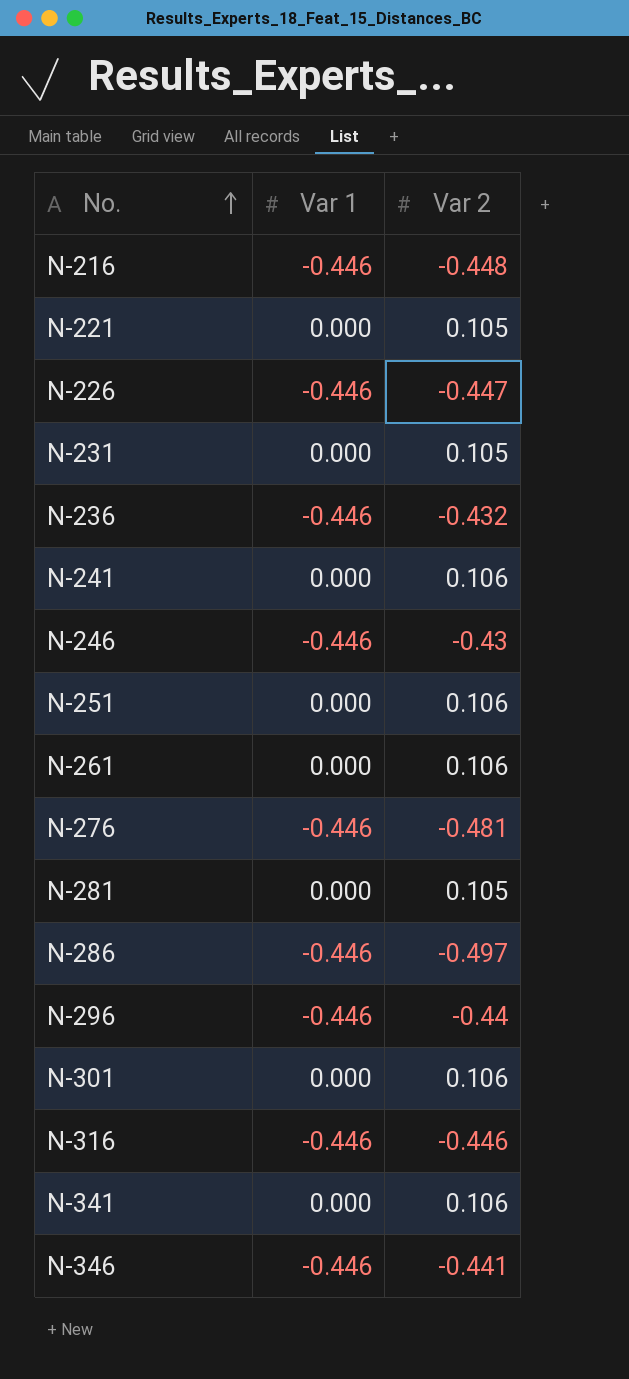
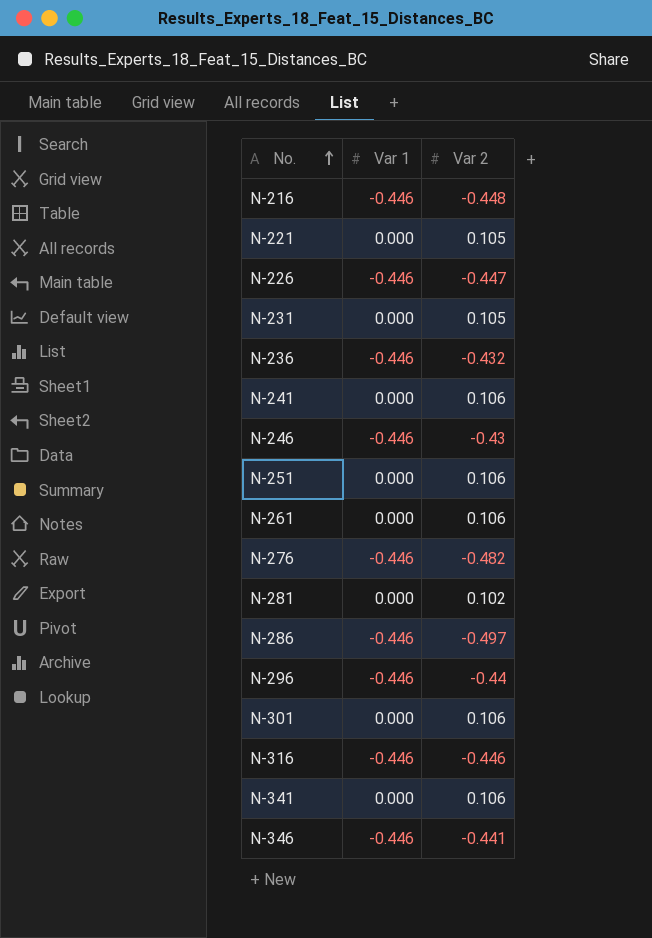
N-276 | Var 2: -0.481 -> -0.482
N-281 | Var 2: 0.105 -> 0.102

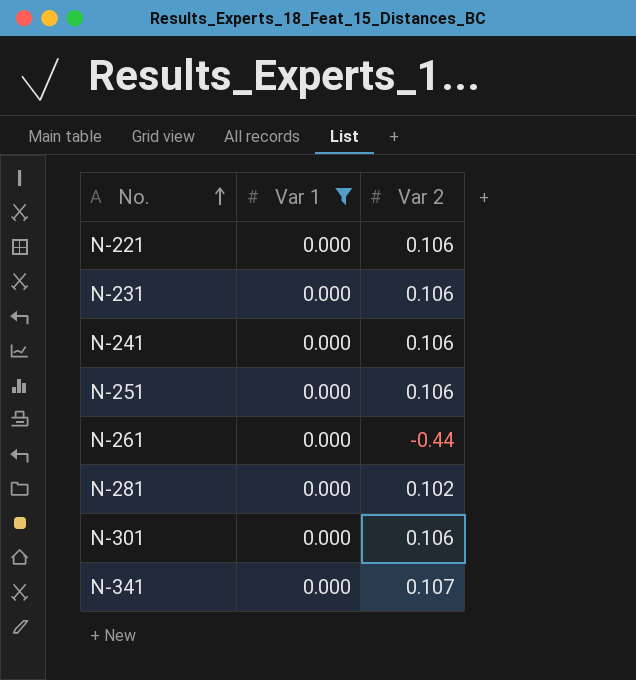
filter: none -> Var 1 = 0.000
N-221 | Var 2: 0.105 -> 0.106
N-231 | Var 2: 0.105 -> 0.106
N-261 | Var 2: 0.106 -> -0.44
N-341 | Var 2: 0.106 -> 0.107

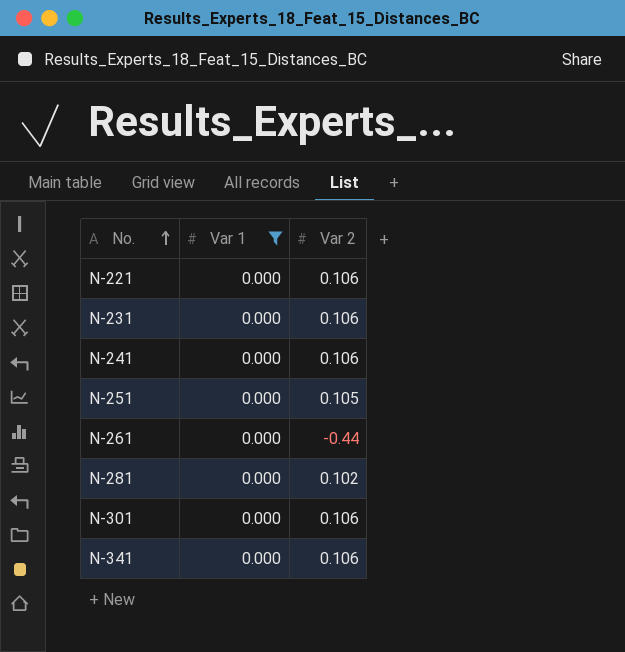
N-251 | Var 2: 0.106 -> 0.105
N-341 | Var 2: 0.107 -> 0.106

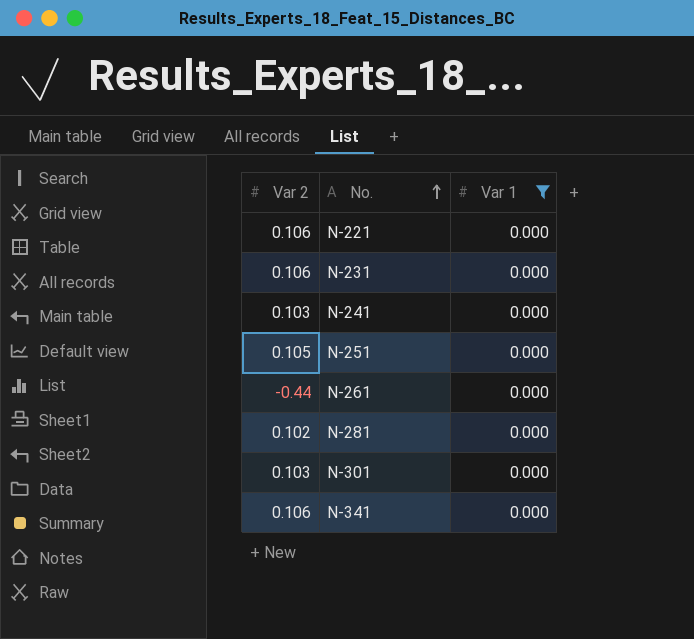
column Var 2 | position: 3 -> 1
N-241 | Var 2: 0.106 -> 0.103
N-301 | Var 2: 0.106 -> 0.103

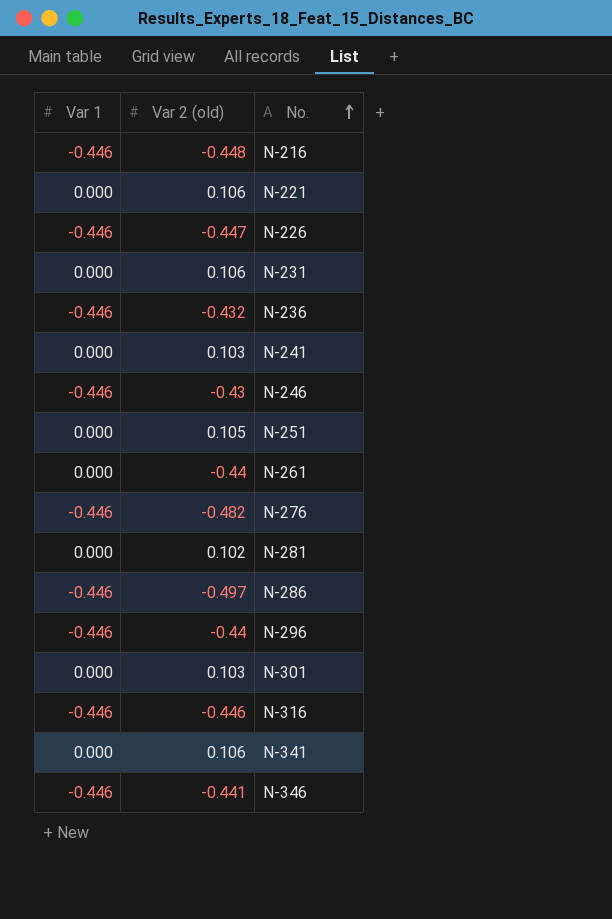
filter: Var 1 = 0.000 -> none
column Var 1 | position: 3 -> 1
column name: Var 2 -> Var 2 (old)

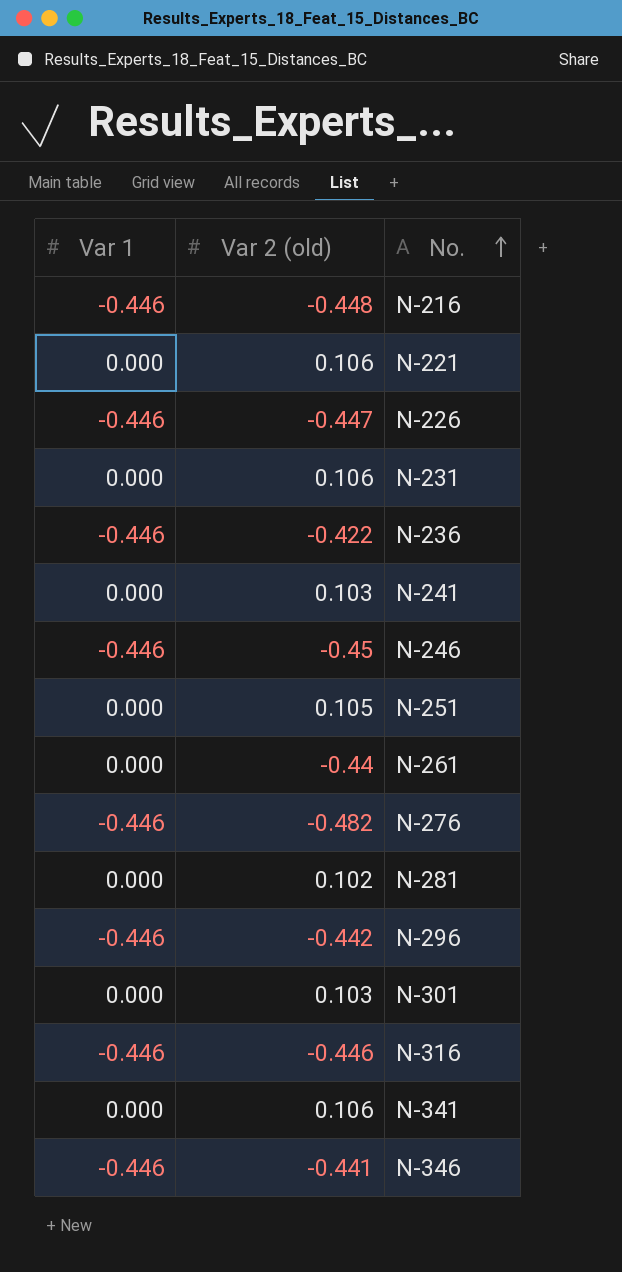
row N-286: -0.446 | -0.497 -> none
N-236 | Var 2 (old): -0.432 -> -0.422
N-246 | Var 2 (old): -0.43 -> -0.45
N-296 | Var 2 (old): -0.44 -> -0.442

